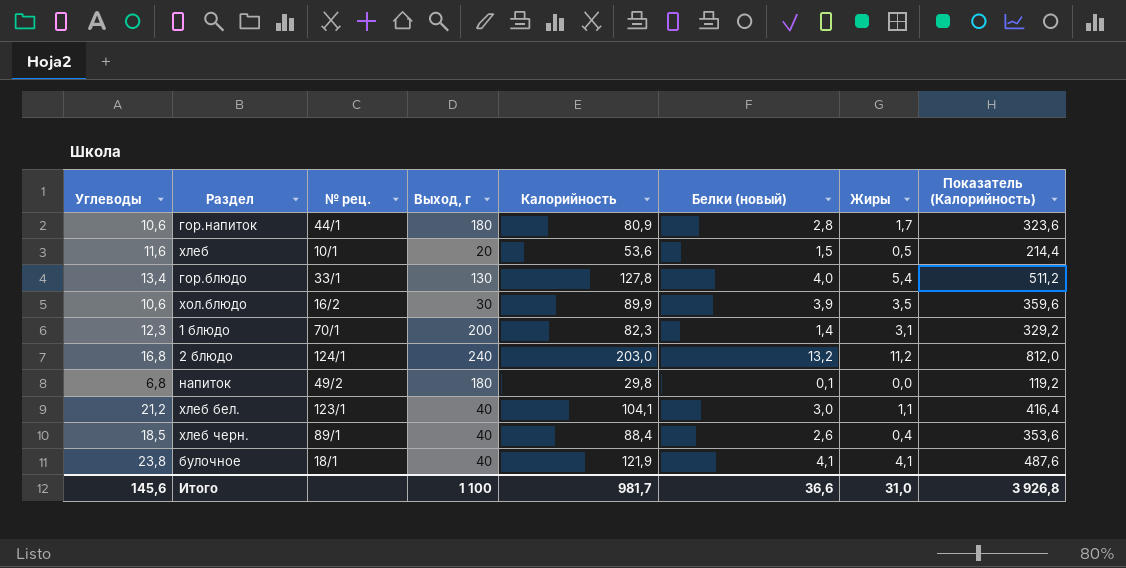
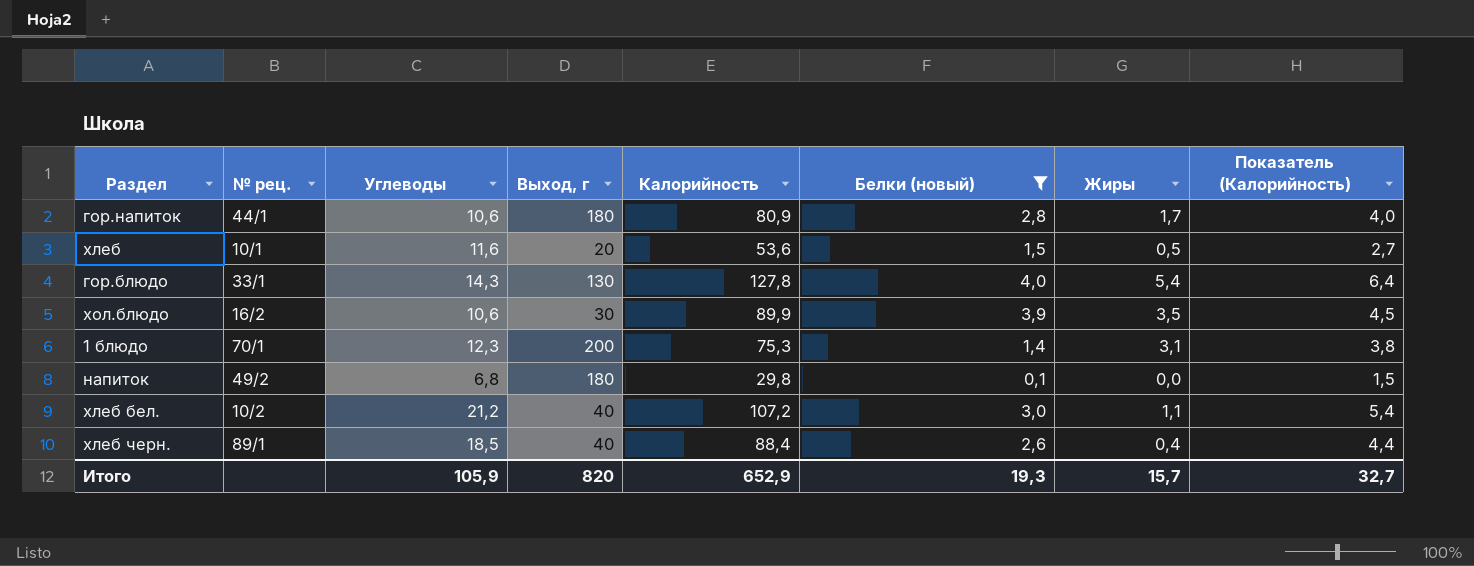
filter: none -> Белки (новый) <= 4,0
column Углеводы | position: 1 -> 3
column Показатель (Калорийность) | formula: [Калорийность] * 4 -> [Калорийность] * 0,05
гор.блюдо | Углеводы: 13,4 -> 14,3
1 блюдо | Калорийность: 82,3 -> 75,3
хлеб бел. | № рец.: 123/1 -> 10/2
хлеб бел. | Калорийность: 104,1 -> 107,2
Итого | Углеводы: 145,6 -> 105,9
Итого | Выход, г: 1 100 -> 820
Итого | Калорийность: 981,7 -> 652,9
Итого | Белки (новый): 36,6 -> 19,3
Итого | Жиры: 31,0 -> 15,7
Итого | Показатель (Калорийность): 3 926,8 -> 32,7

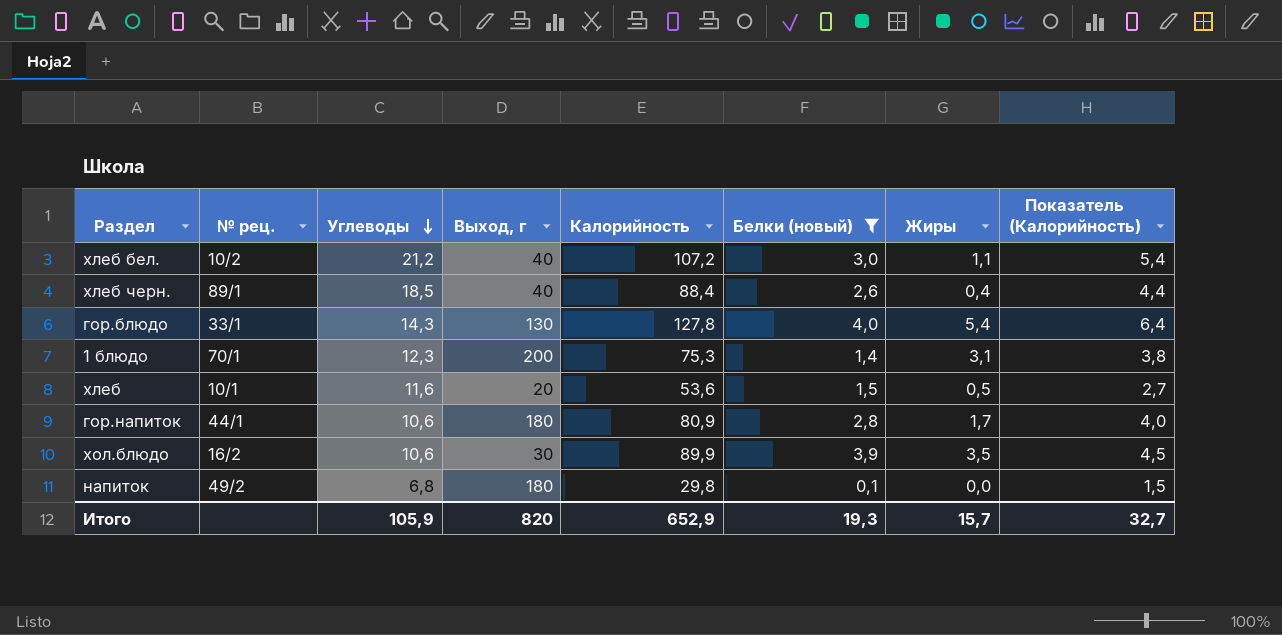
row order: none -> Углеводы descending

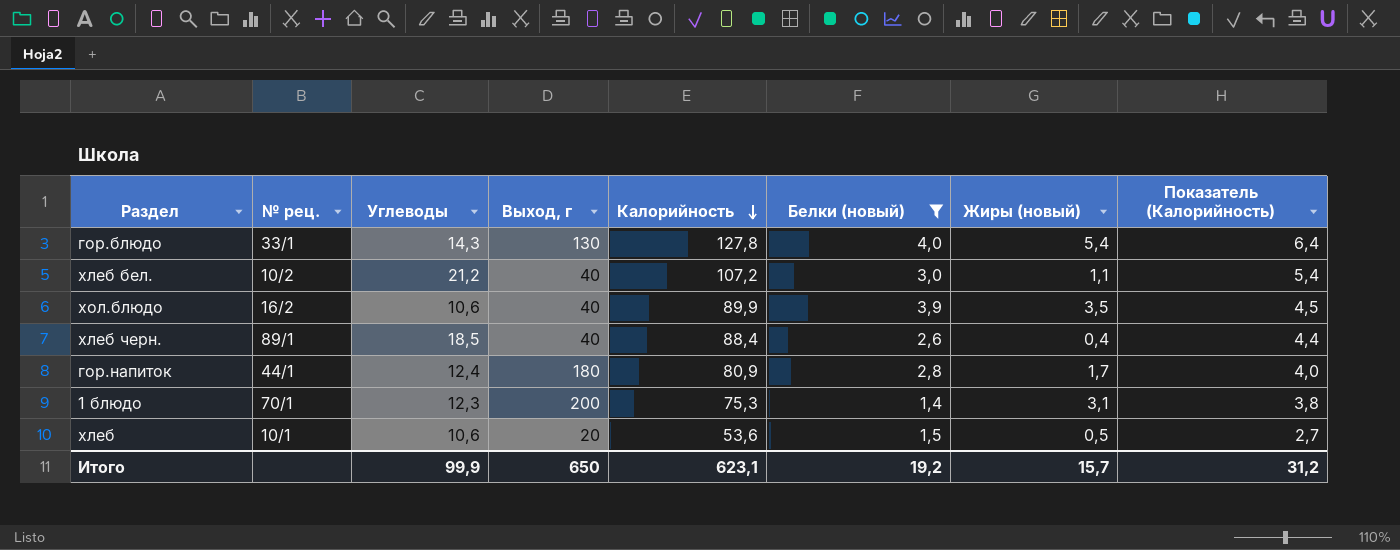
row order: Углеводы descending -> Калорийность descending
column name: Жиры -> Жиры (новый)
row напиток: 49/2 | 6,8 | 180 | 29,8 | 0,1 | 0,0 | 1,5 -> none
хол.блюдо | Выход, г: 30 -> 40
гор.напиток | Углеводы: 10,6 -> 12,4
хлеб | Углеводы: 11,6 -> 10,6
Итого | Углеводы: 105,9 -> 99,9
Итого | Выход, г: 820 -> 650
Итого | Калорийность: 652,9 -> 623,1
Итого | Белки (новый): 19,3 -> 19,2
Итого | Показатель (Калорийность): 32,7 -> 31,2

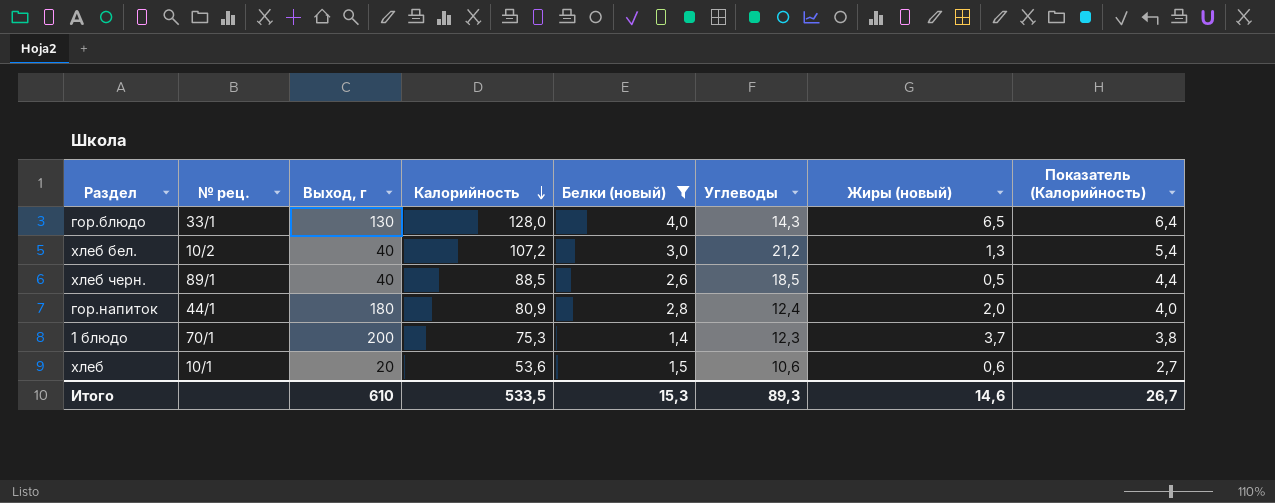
column Углеводы | position: 3 -> 6
row хол.блюдо: 16/2 | 10,6 | 40 | 89,9 | 3,9 | 3,5 | 4,5 -> none
гор.блюдо | Калорийность: 127,8 -> 128,0
гор.блюдо | Жиры (новый): 5,4 -> 6,5
хлеб бел. | Жиры (новый): 1,1 -> 1,3
хлеб черн. | Калорийность: 88,4 -> 88,5
хлеб черн. | Жиры (новый): 0,4 -> 0,5
гор.напиток | Жиры (новый): 1,7 -> 2,0
1 блюдо | Жиры (новый): 3,1 -> 3,7
хлеб | Жиры (новый): 0,5 -> 0,6
Итого | Выход, г: 650 -> 610
Итого | Калорийность: 623,1 -> 533,5
Итого | Белки (новый): 19,2 -> 15,3
Итого | Углеводы: 99,9 -> 89,3
Итого | Жиры (новый): 15,7 -> 14,6
Итого | Показатель (Калорийность): 31,2 -> 26,7

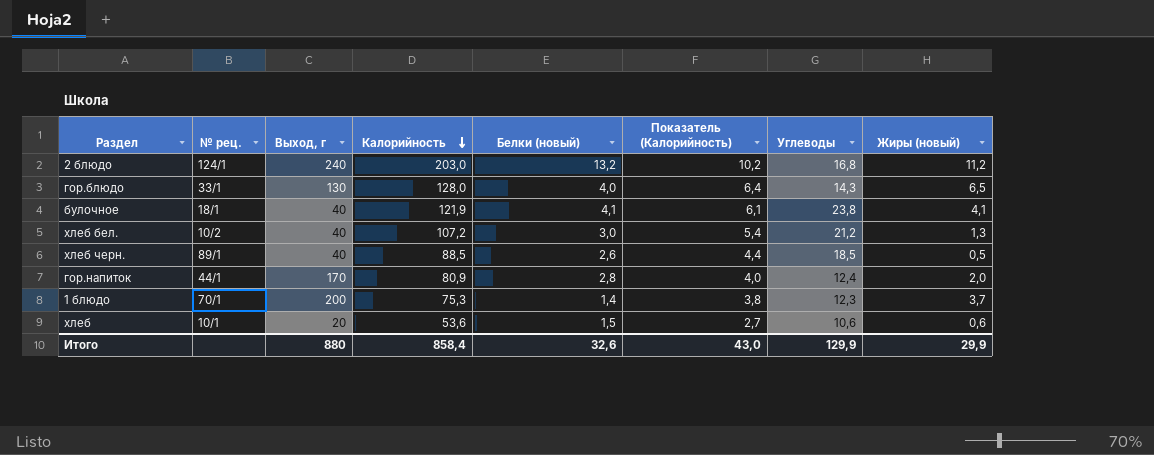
filter: Белки (новый) <= 4,0 -> none
column Показатель (Калорийность) | position: 8 -> 6
гор.напиток | Выход, г: 180 -> 170
Итого | Выход, г: 610 -> 880
Итого | Калорийность: 533,5 -> 858,4
Итого | Белки (новый): 15,3 -> 32,6
Итого | Показатель (Калорийность): 26,7 -> 43,0
Итого | Углеводы: 89,3 -> 129,9
Итого | Жиры (новый): 14,6 -> 29,9

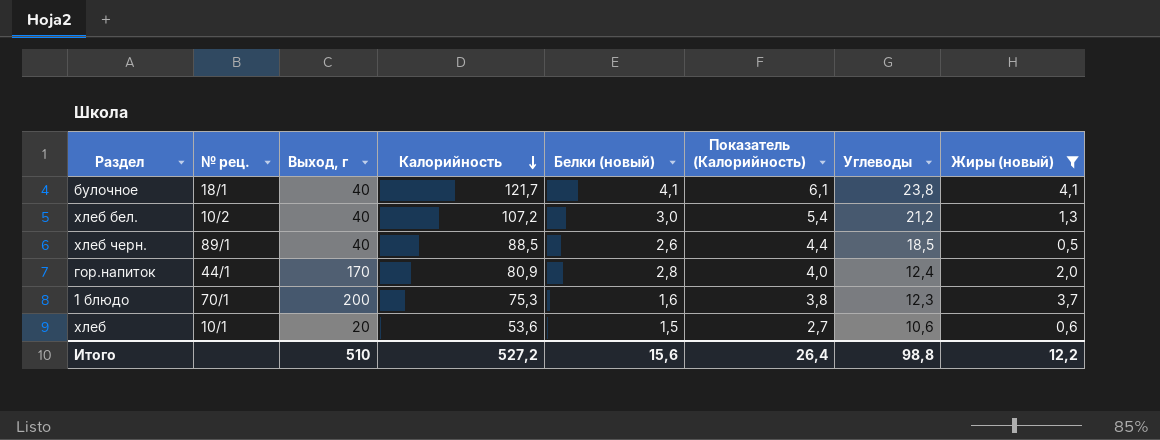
filter: none -> Жиры (новый) <= 4,1
булочное | Калорийность: 121,9 -> 121,7
1 блюдо | Белки (новый): 1,4 -> 1,6
Итого | Выход, г: 880 -> 510
Итого | Калорийность: 858,4 -> 527,2
Итого | Белки (новый): 32,6 -> 15,6
Итого | Показатель (Калорийность): 43,0 -> 26,4
Итого | Углеводы: 129,9 -> 98,8
Итого | Жиры (новый): 29,9 -> 12,2

